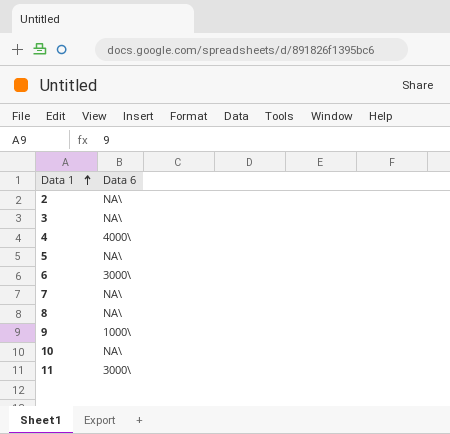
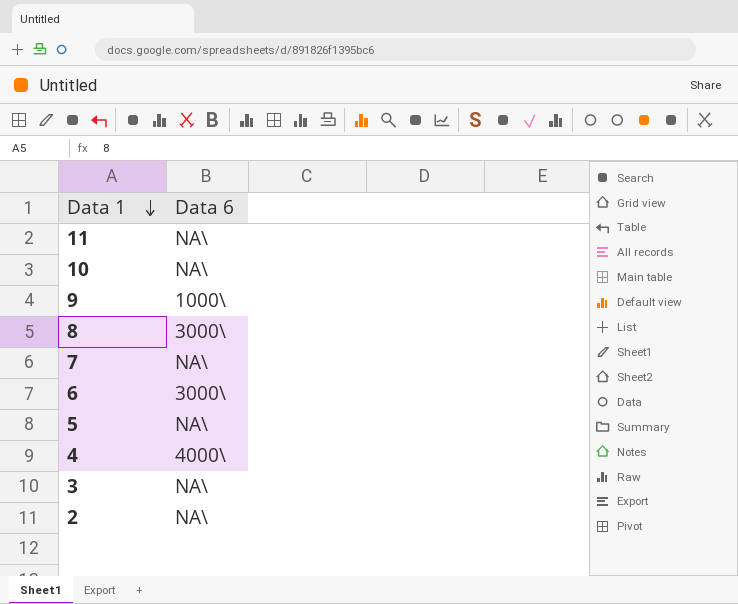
row order: Data 1 ascending -> Data 1 descending
11 | Data 6: 3000\ -> NA\
8 | Data 6: NA\ -> 3000\

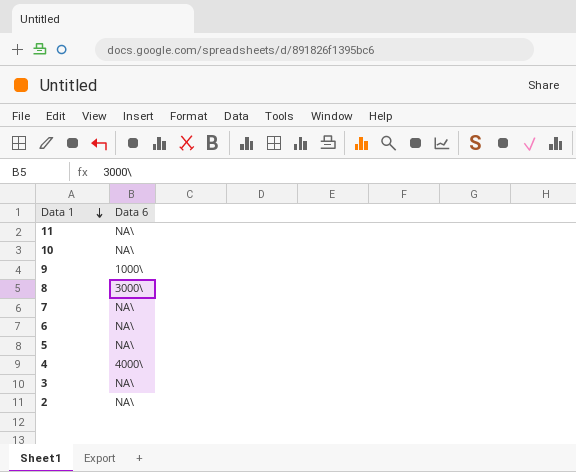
6 | Data 6: 3000\ -> NA\

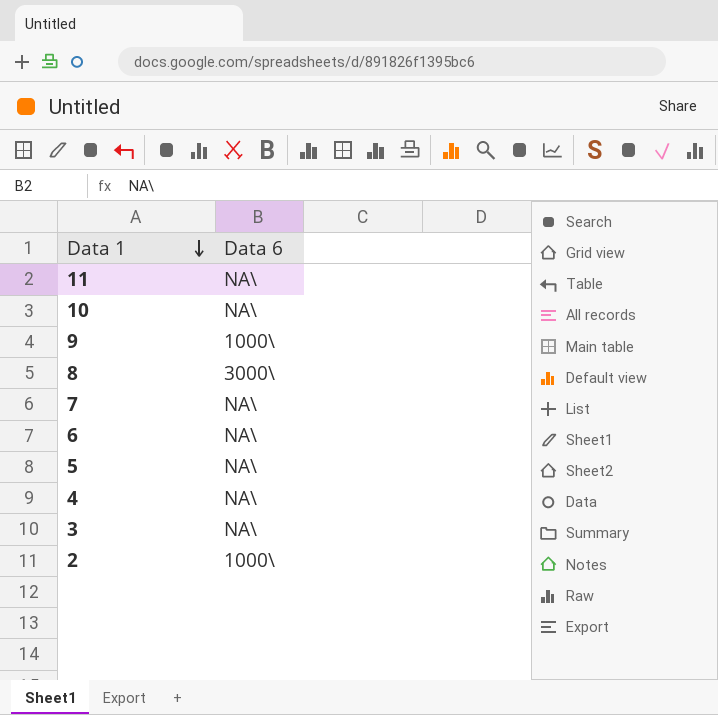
4 | Data 6: 4000\ -> NA\
2 | Data 6: NA\ -> 1000\

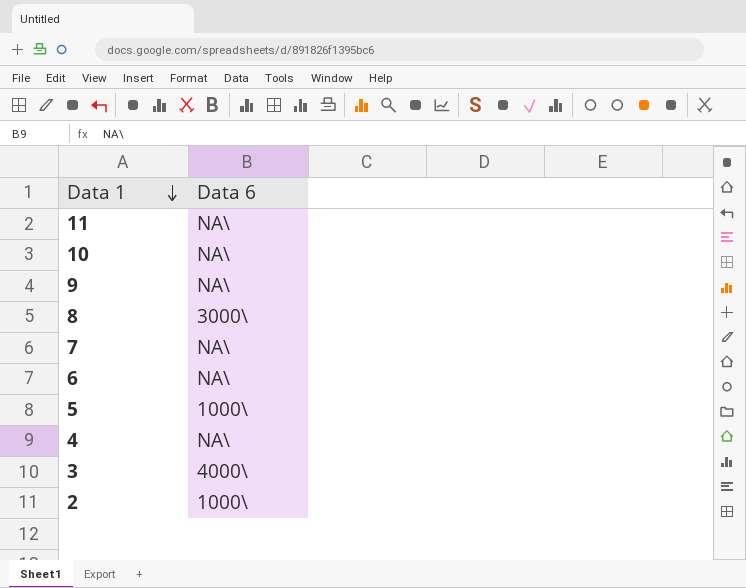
9 | Data 6: 1000\ -> NA\
5 | Data 6: NA\ -> 1000\
3 | Data 6: NA\ -> 4000\

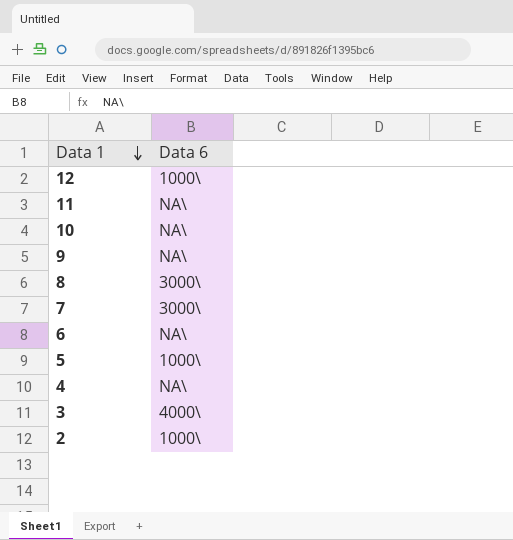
row 12: none -> 1000\
7 | Data 6: NA\ -> 3000\

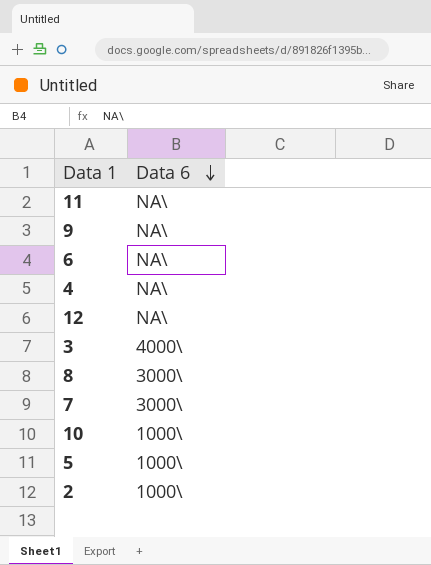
row order: Data 1 descending -> Data 6 descending
12 | Data 6: 1000\ -> NA\
10 | Data 6: NA\ -> 1000\

